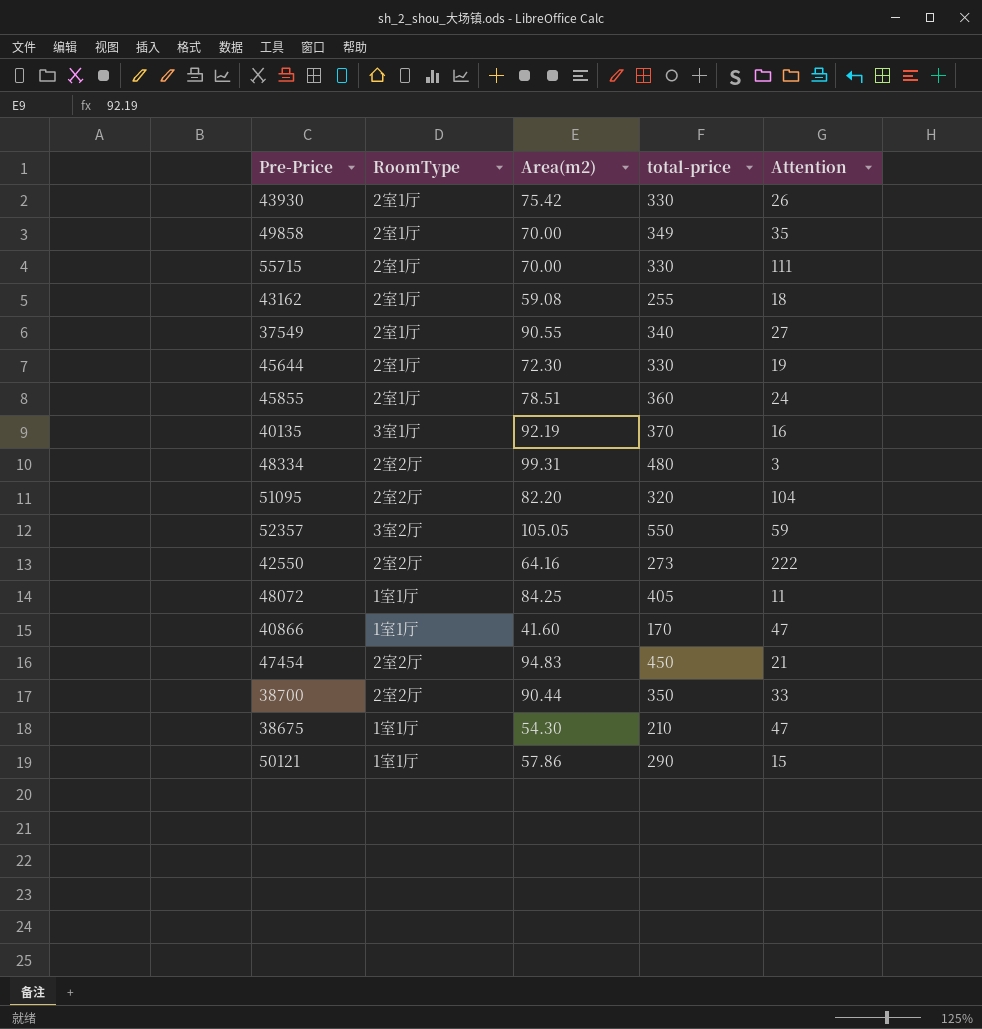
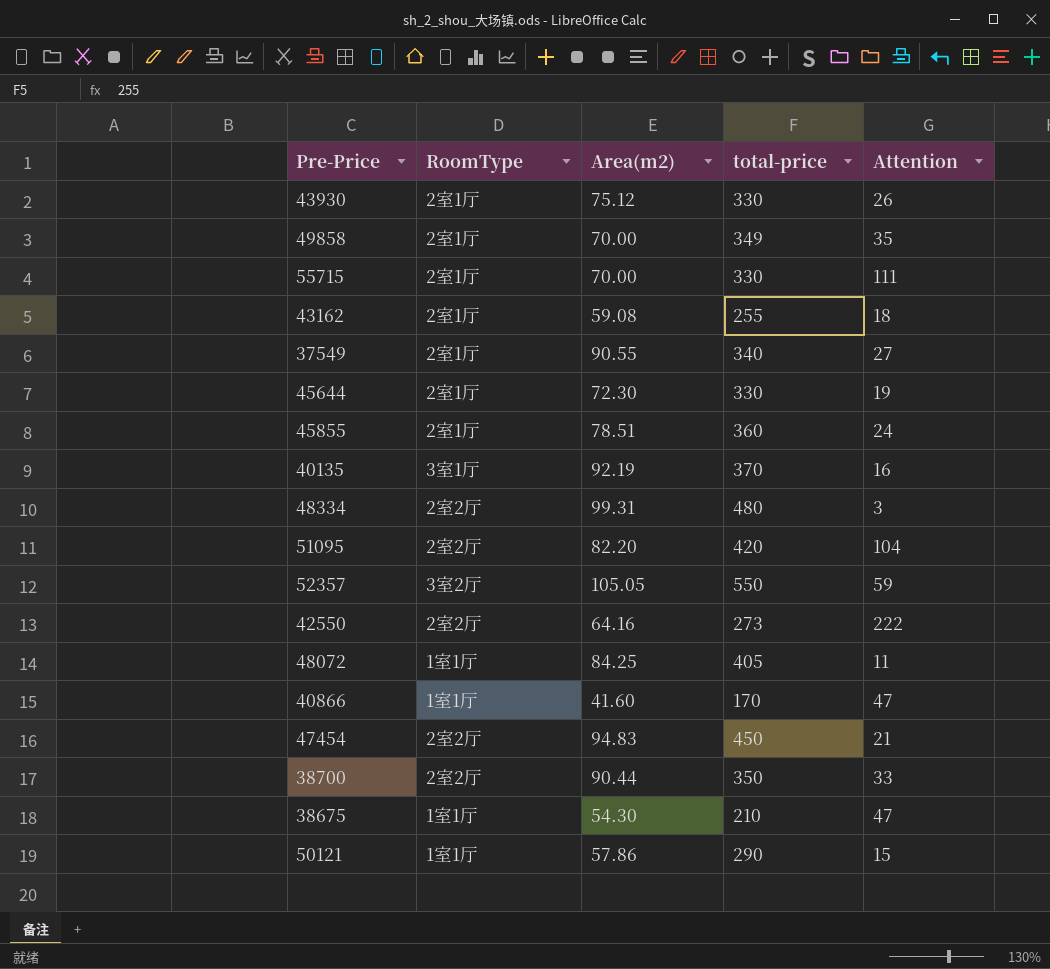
43930 | Area(m2): 75.42 -> 75.12
51095 | total-price: 320 -> 420

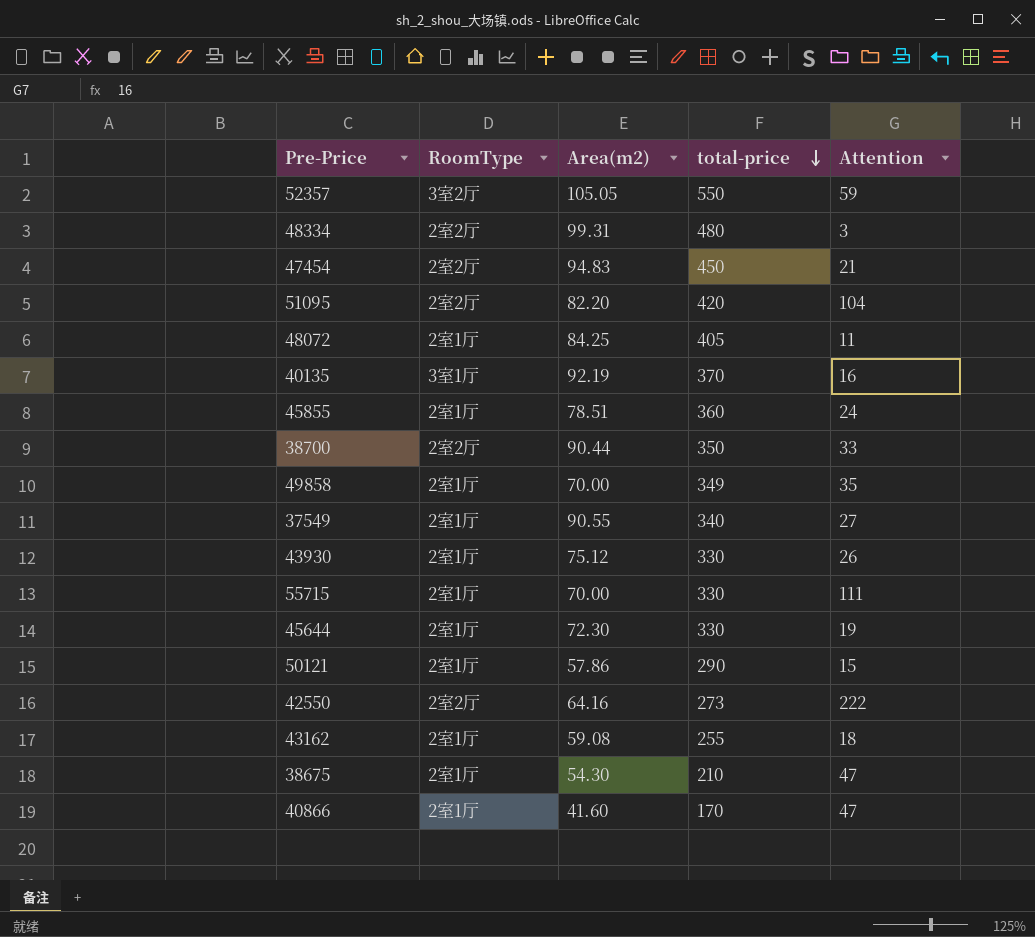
row order: none -> total-price descending
48072 | RoomType: 1室1厅 -> 2室1厅
50121 | RoomType: 1室1厅 -> 2室1厅
38675 | RoomType: 1室1厅 -> 2室1厅
40866 | RoomType: 1室1厅 -> 2室1厅

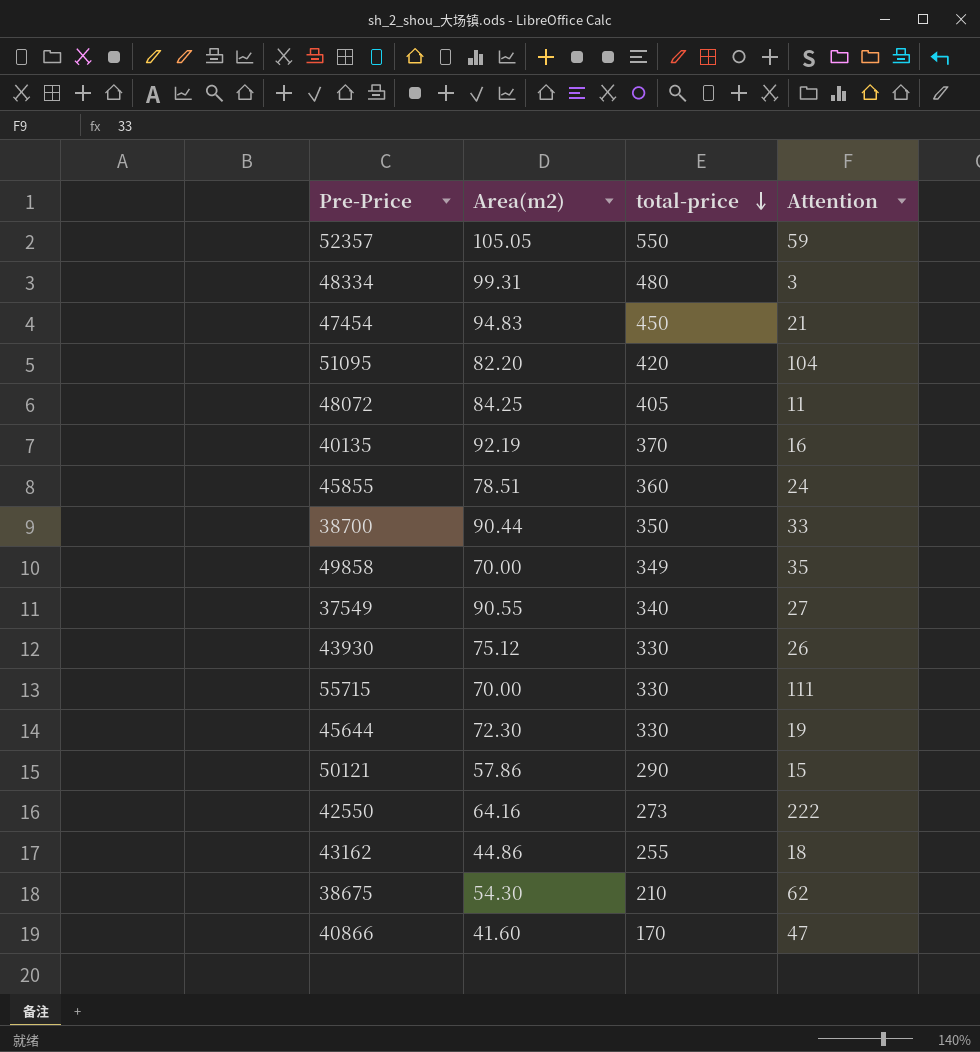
column RoomType | position: 2 -> none
43162 | Area(m2): 59.08 -> 44.86
38675 | Attention: 47 -> 62

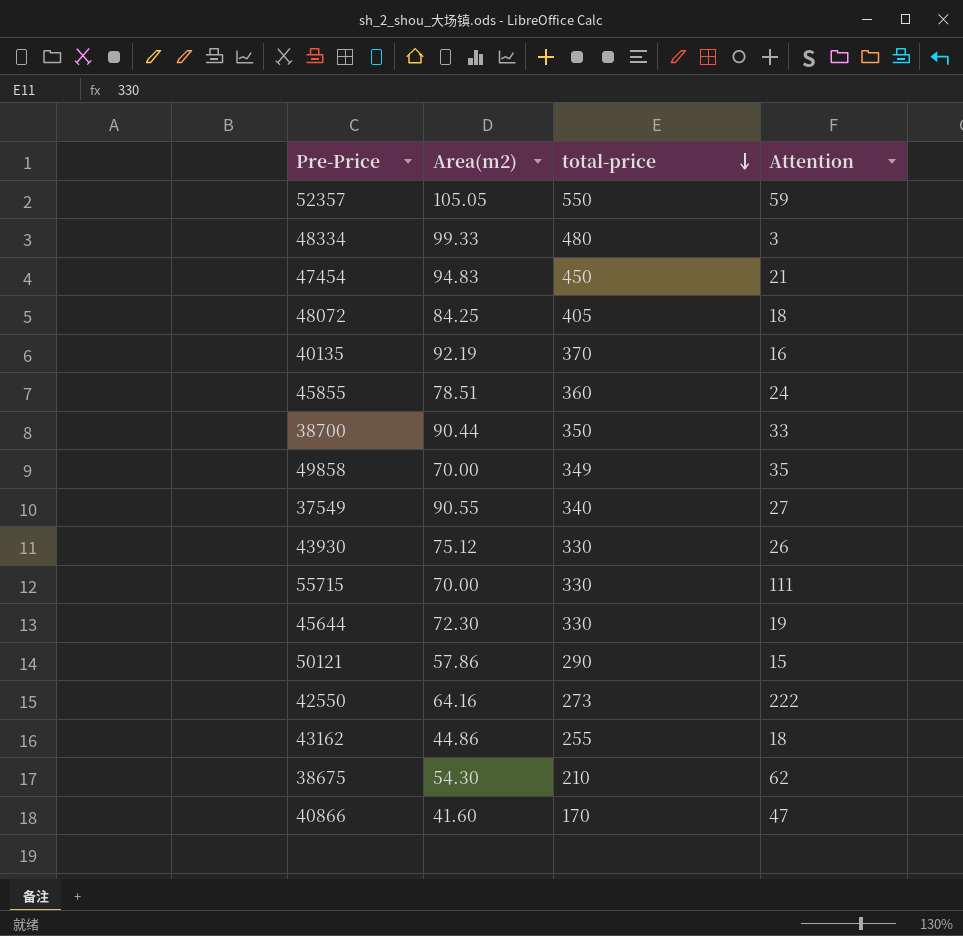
row 51095: 82.20 | 420 | 104 -> none
48334 | Area(m2): 99.31 -> 99.33
48072 | Attention: 11 -> 18

